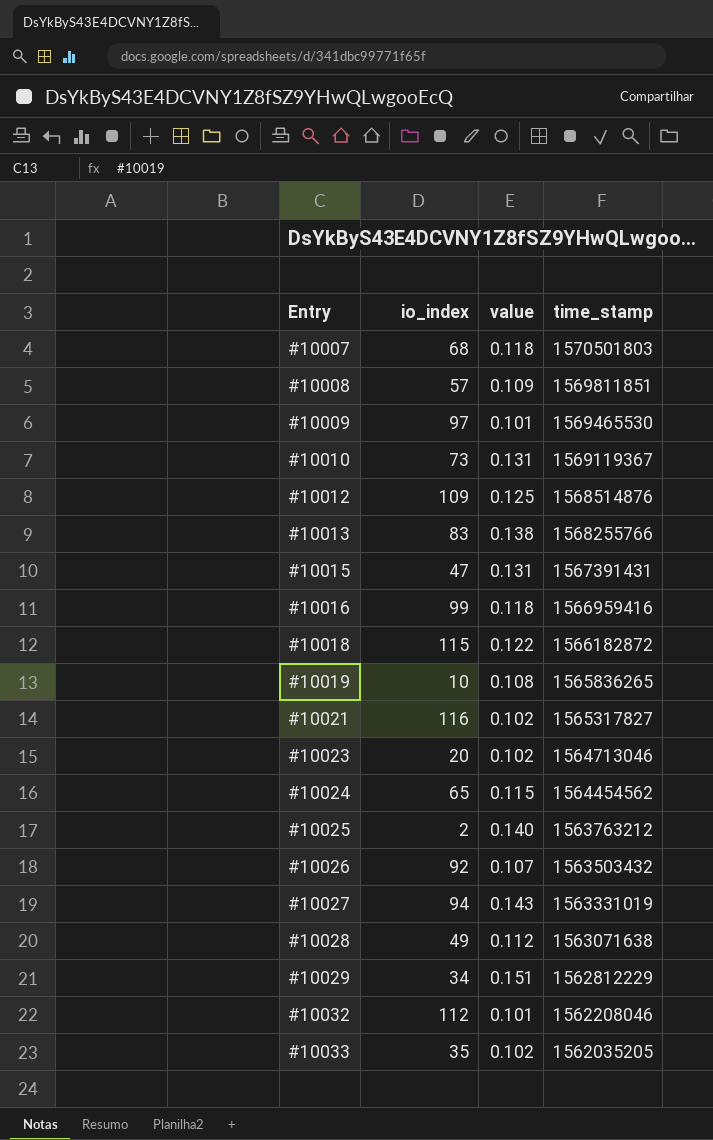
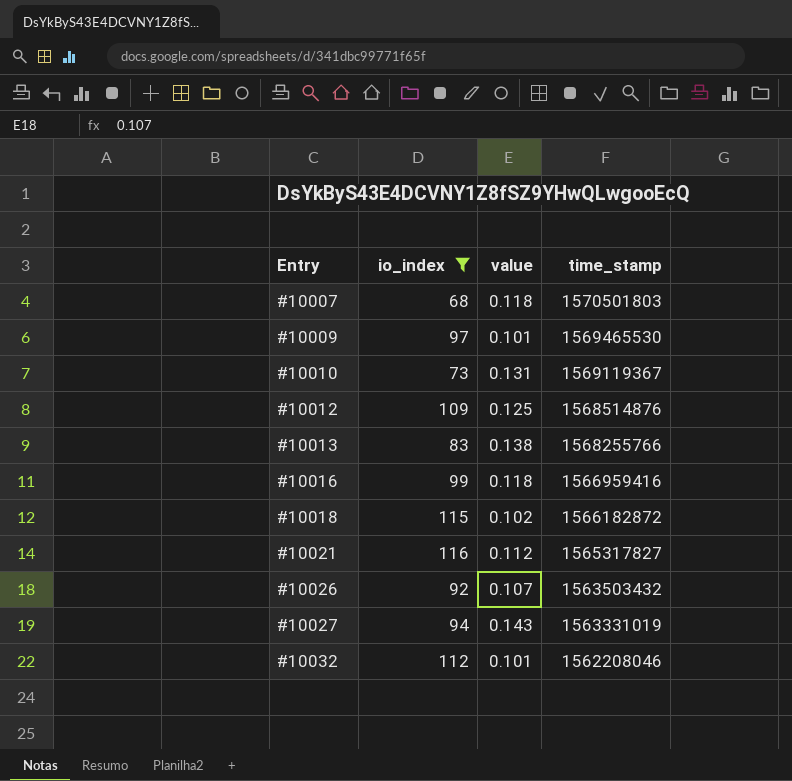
filter: none -> io_index >= 68
#10018 | value: 0.122 -> 0.102
#10021 | value: 0.102 -> 0.112

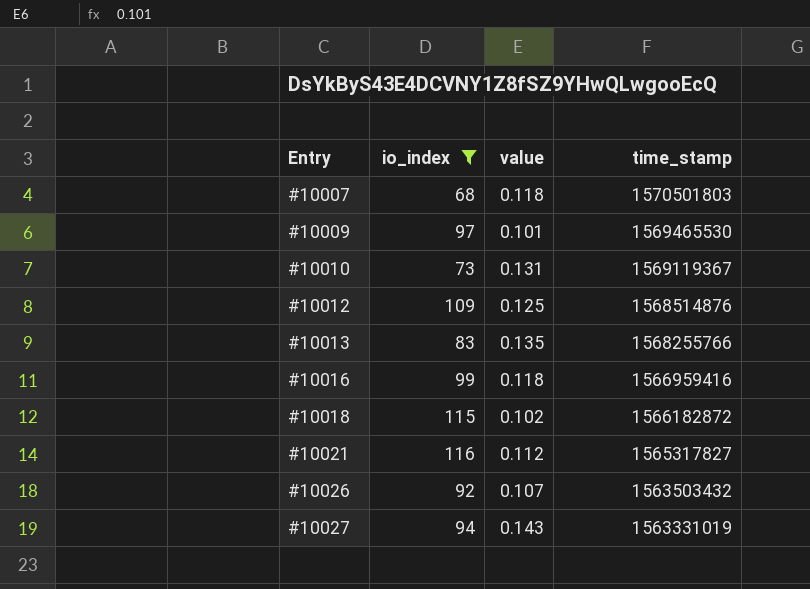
row #10032: 112 | 0.101 | 1562208046 -> none
#10013 | value: 0.138 -> 0.135

